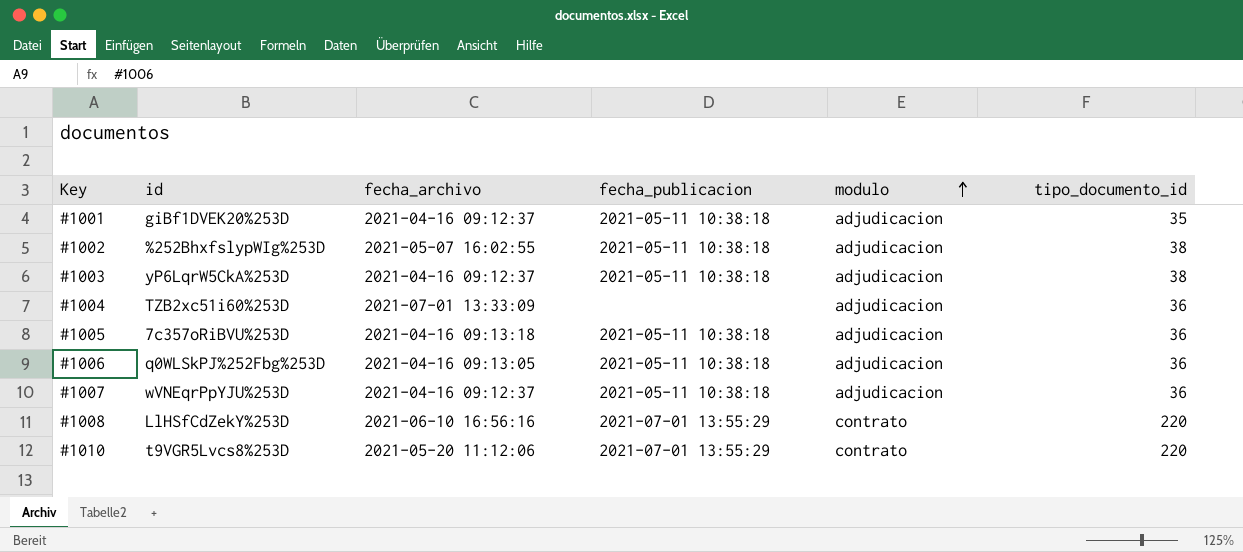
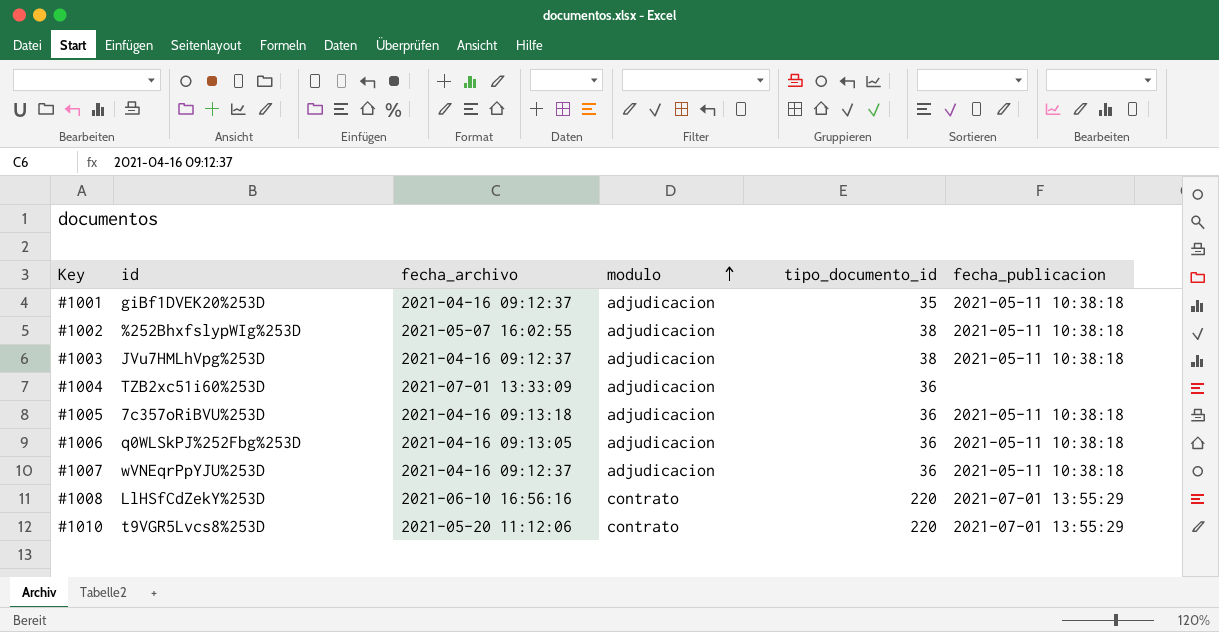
column fecha_publicacion | position: 4 -> 6
#1003 | id: yP6LqrW5CkA%253D -> JVu7HMLhVpg%253D

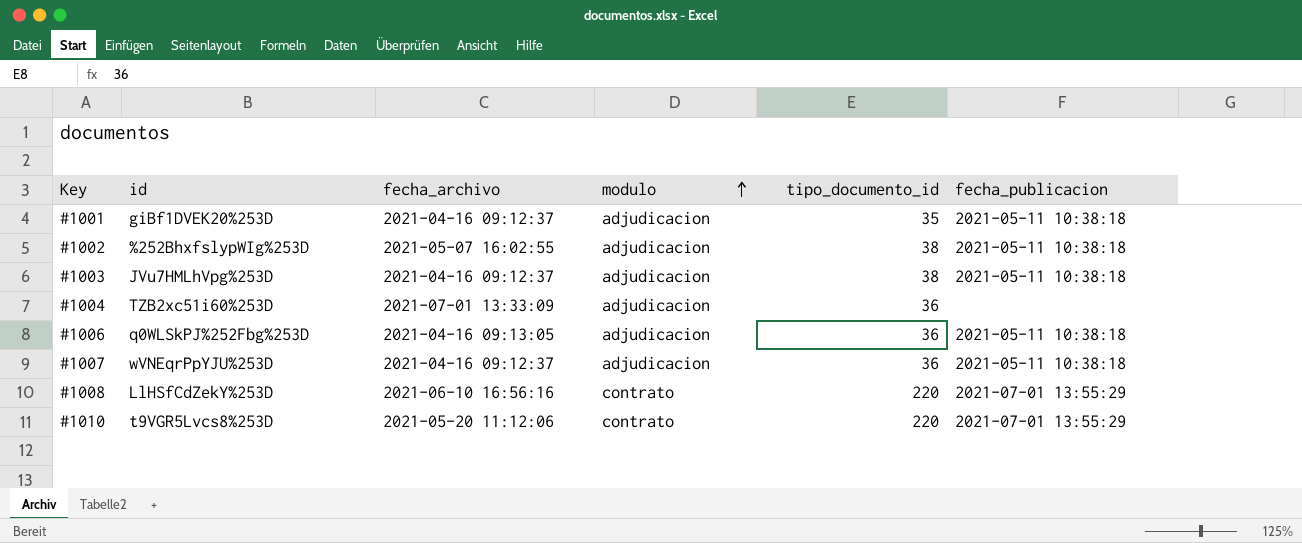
row #1005: 7c357oRiBVU%253D | 2021-04-16 09:13:18 | adjudicacion | 36 | 2021-05-11 10:38:18 -> none

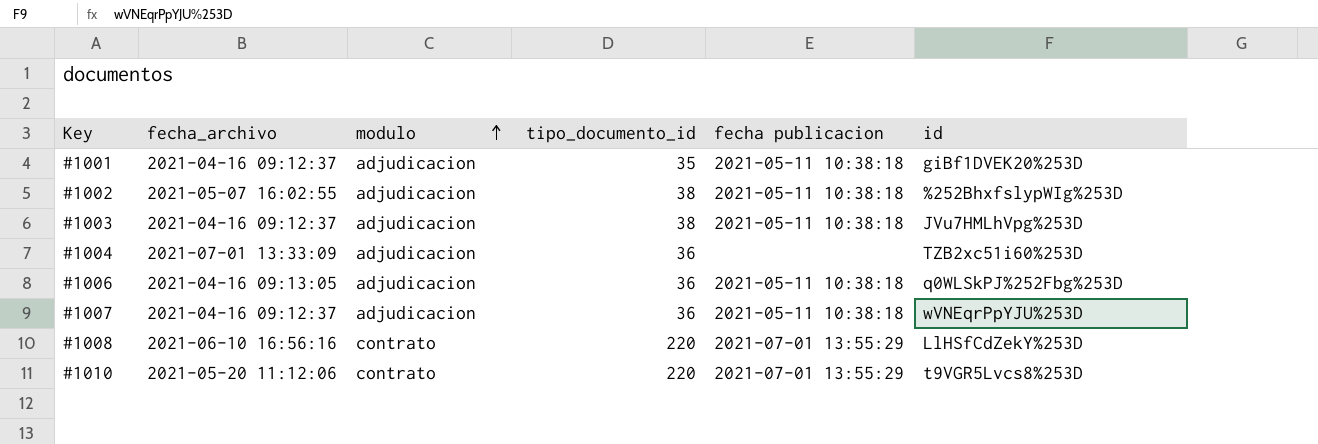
column name: fecha_publicacion -> fecha publicacion
column id | position: 2 -> 6

